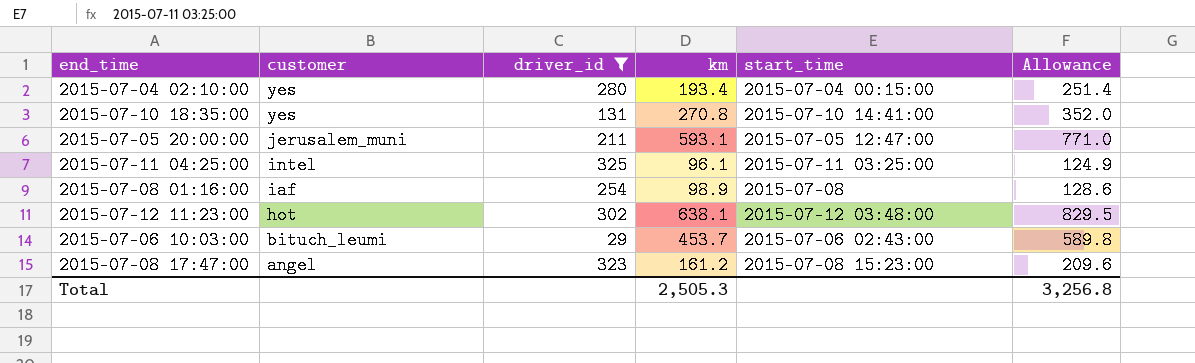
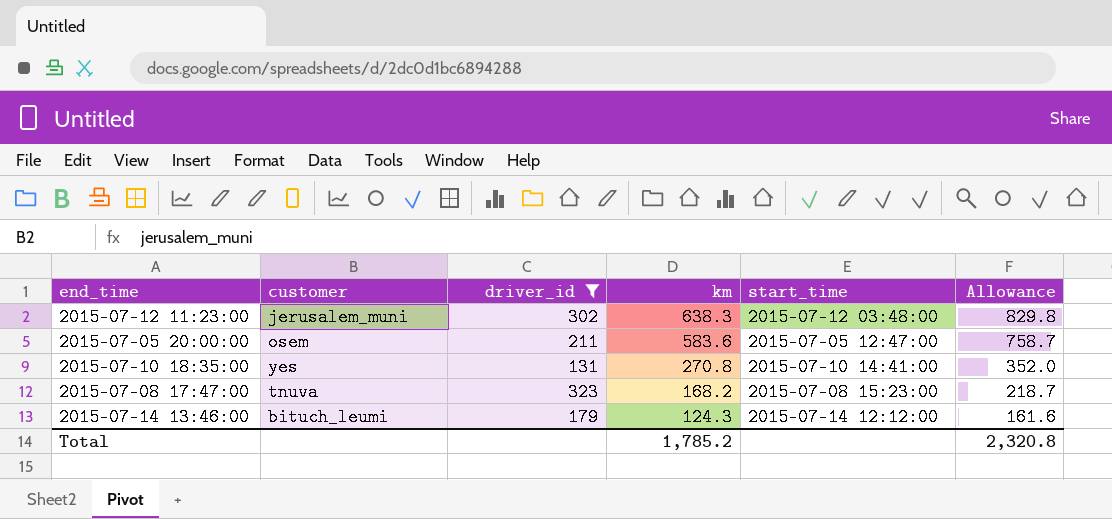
row order: customer descending -> km descending
row 2015-07-04 02:10:00: yes | 280 | 193.4 | 2015-07-04 00:15:00 | 251.4 -> none
row 2015-07-11 04:25:00: intel | 325 | 96.1 | 2015-07-11 03:25:00 | 124.9 -> none
row 2015-07-08 01:16:00: iaf | 254 | 98.9 | 2015-07-08 | 128.6 -> none
row 2015-07-06 10:03:00: bituch_leumi | 29 | 453.7 | 2015-07-06 02:43:00 | 589.8 -> none
2015-07-12 11:23:00 | customer: hot -> jerusalem_muni
2015-07-12 11:23:00 | km: 638.1 -> 638.3
2015-07-12 11:23:00 | Allowance: 829.5 -> 829.8
2015-07-05 20:00:00 | customer: jerusalem_muni -> osem
2015-07-05 20:00:00 | km: 593.1 -> 583.6
2015-07-05 20:00:00 | Allowance: 771.0 -> 758.7
2015-07-08 17:47:00 | customer: angel -> tnuva
2015-07-08 17:47:00 | km: 161.2 -> 168.2
2015-07-08 17:47:00 | Allowance: 209.6 -> 218.7
row 2015-07-14 13:46:00: none -> bituch_leumi | 179 | 124.3 | 2015-07-14 12:12:00 | 161.6
Total | km: 2,505.3 -> 1,785.2
Total | Allowance: 3,256.8 -> 2,320.8

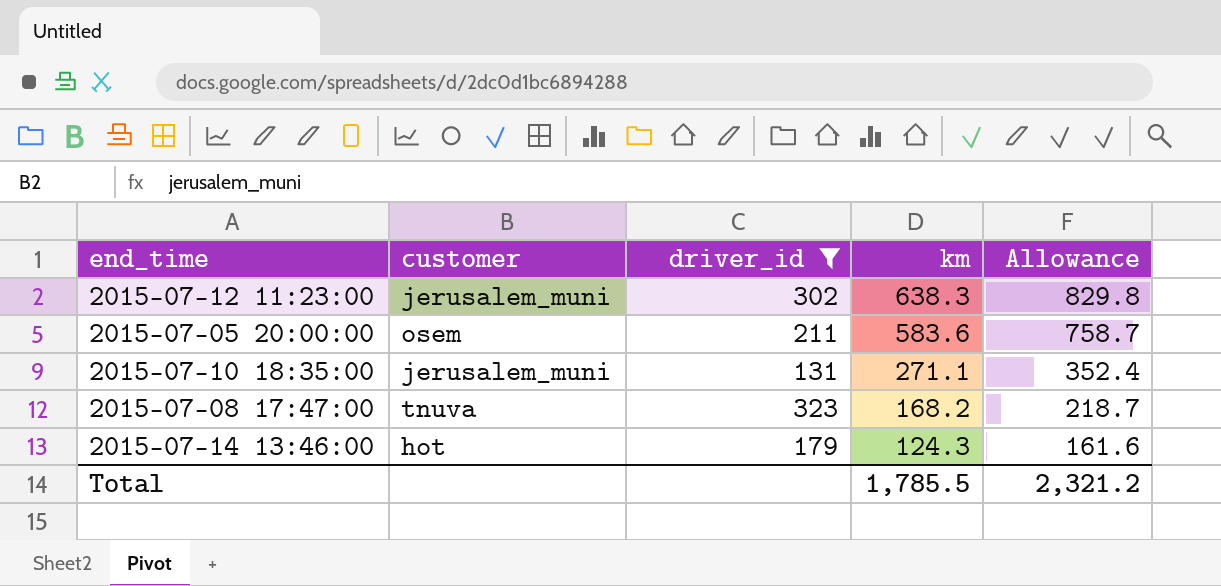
column start_time | position: 5 -> none
2015-07-10 18:35:00 | customer: yes -> jerusalem_muni
2015-07-10 18:35:00 | km: 270.8 -> 271.1
2015-07-10 18:35:00 | Allowance: 352.0 -> 352.4
2015-07-14 13:46:00 | customer: bituch_leumi -> hot
Total | km: 1,785.2 -> 1,785.5
Total | Allowance: 2,320.8 -> 2,321.2

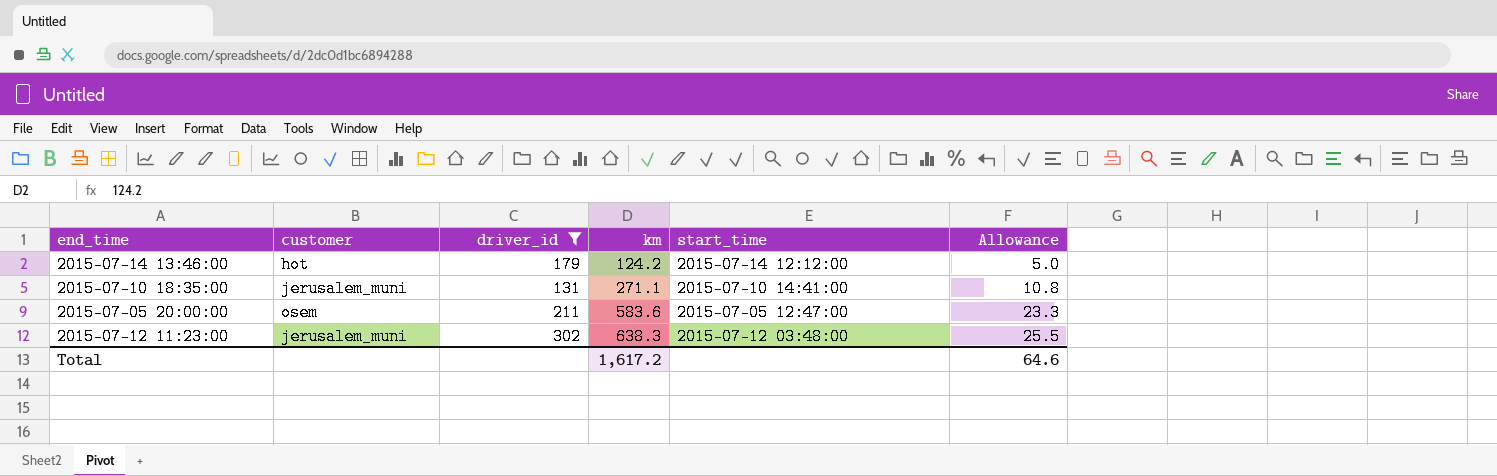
row order: km descending -> km ascending
column start_time | position: none -> 5
column Allowance | formula: [km] * 1.3 -> [km] * 0.04
row 2015-07-08 17:47:00: tnuva | 323 | 168.2 | 218.7 -> none
2015-07-14 13:46:00 | km: 124.3 -> 124.2
Total | km: 1,785.5 -> 1,617.2
Total | Allowance: 2,321.2 -> 64.6

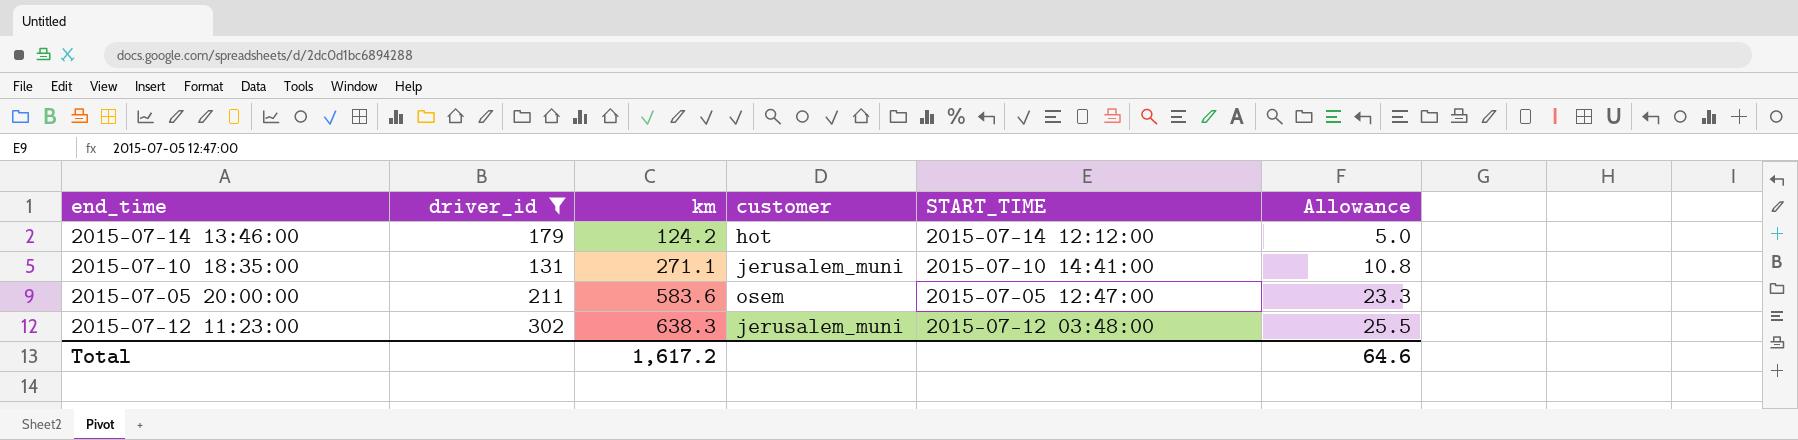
column customer | position: 2 -> 4
column name: start_time -> START_TIME

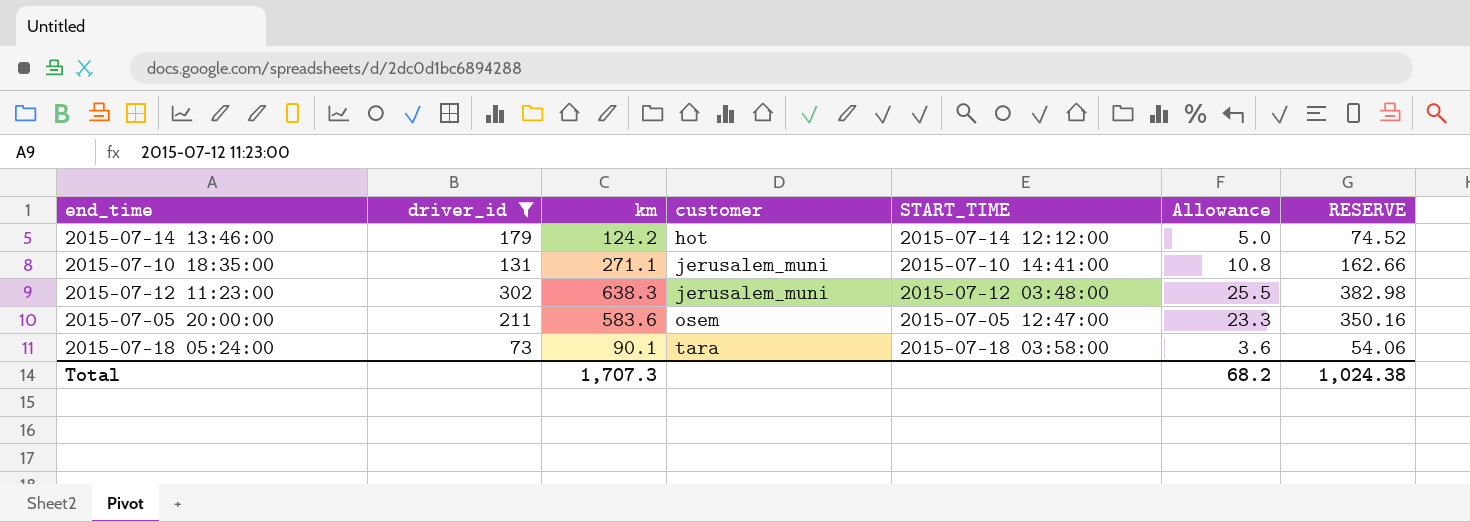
row order: km ascending -> customer ascending
column RESERVE | formula: none -> [km] * 0.6
row 2015-07-18 05:24:00: none -> 73 | 90.1 | tara | 2015-07-18 03:58:00 | 3.6 | 54.06
Total | km: 1,617.2 -> 1,707.3
Total | Allowance: 64.6 -> 68.2

